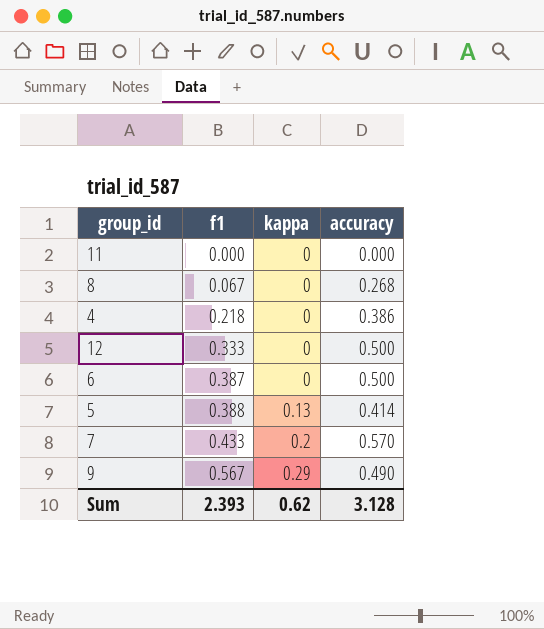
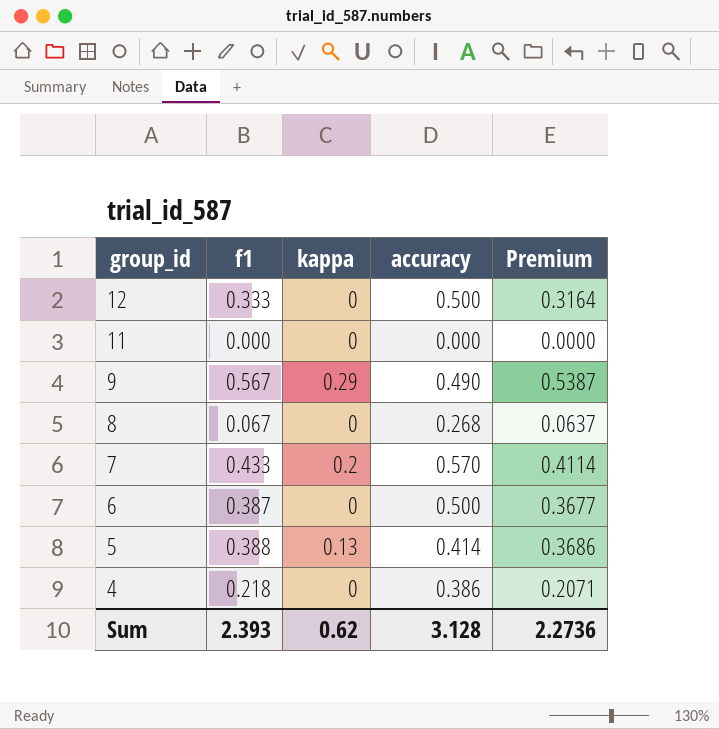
row order: f1 ascending -> group_id descending
column Premium | formula: none -> [f1] * 0.95

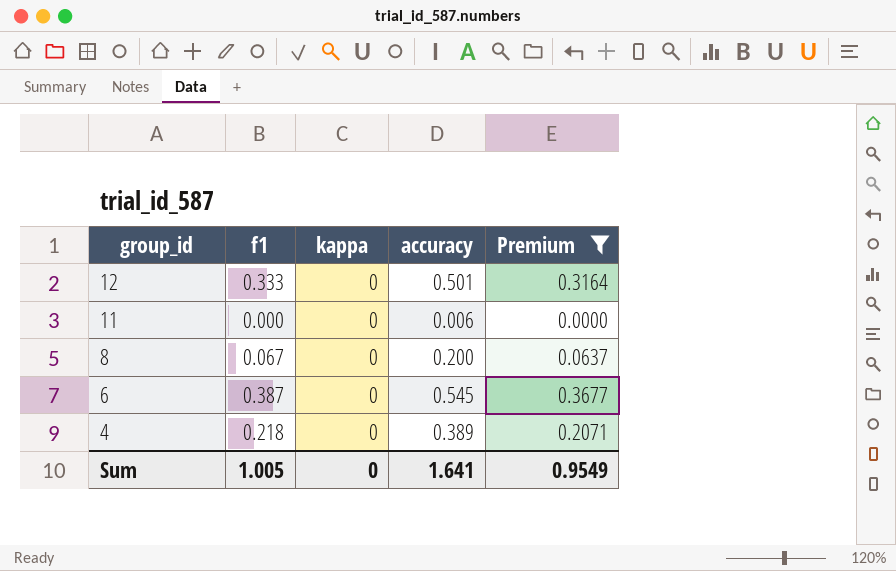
filter: none -> Premium <= 0.3677
12 | accuracy: 0.500 -> 0.501
11 | accuracy: 0.000 -> 0.006
8 | accuracy: 0.268 -> 0.200
6 | accuracy: 0.500 -> 0.545
4 | accuracy: 0.386 -> 0.389
Sum | f1: 2.393 -> 1.005
Sum | kappa: 0.62 -> 0
Sum | accuracy: 3.128 -> 1.641
Sum | Premium: 2.2736 -> 0.9549

